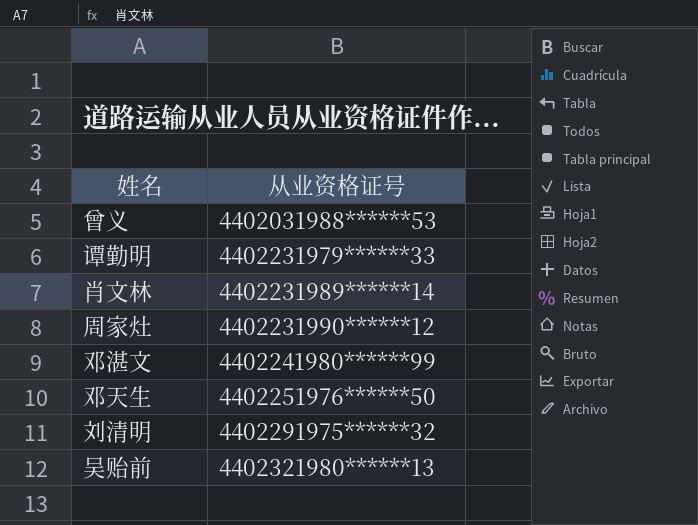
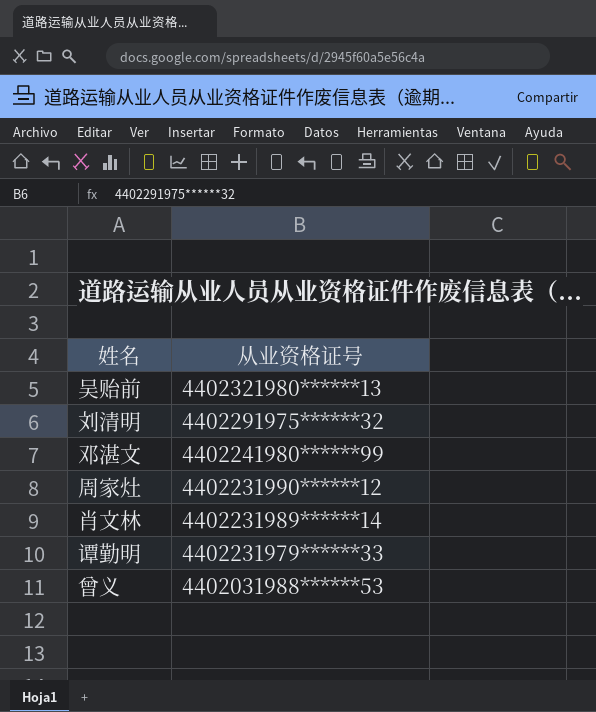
row order: 从业资格证号 ascending -> 从业资格证号 descending
row 邓天生: 4402251976******50 -> none

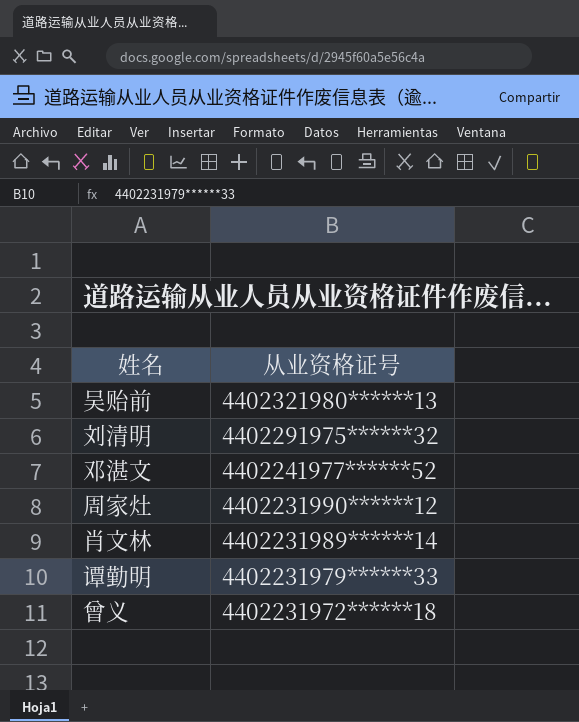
邓湛文 | 从业资格证号: 4402241980******99 -> 4402241977******52
曾义 | 从业资格证号: 4402031988******53 -> 4402231972******18

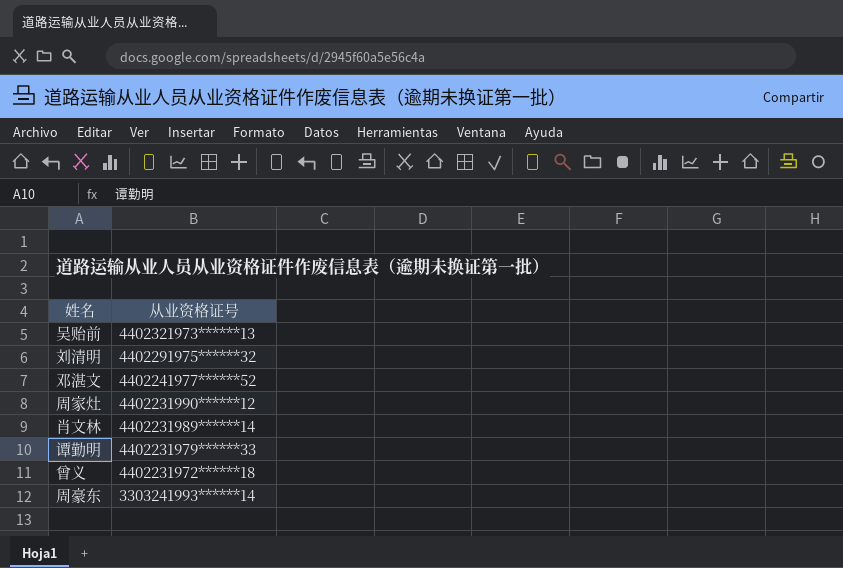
吴贻前 | 从业资格证号: 4402321980******13 -> 4402321973******13
row 周豪东: none -> 3303241993******14

